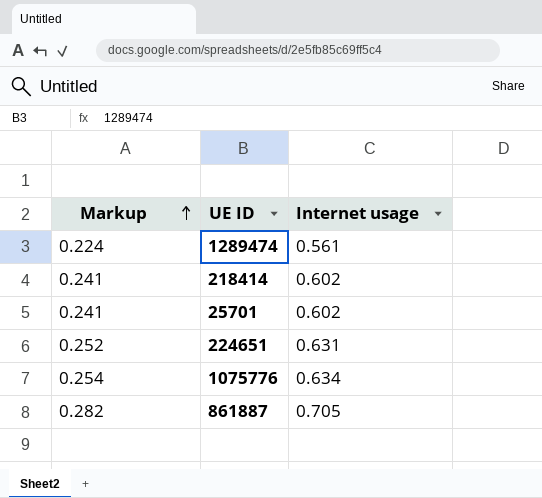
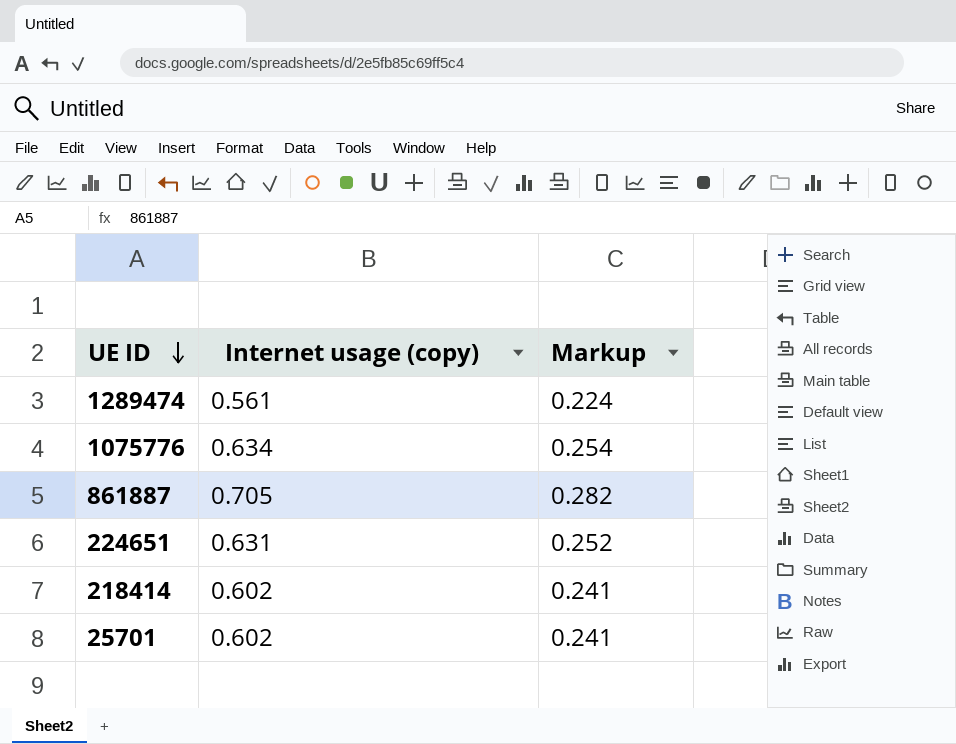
row order: Markup ascending -> UE ID descending
column name: Internet usage -> Internet usage (copy)
column Markup | position: 1 -> 3

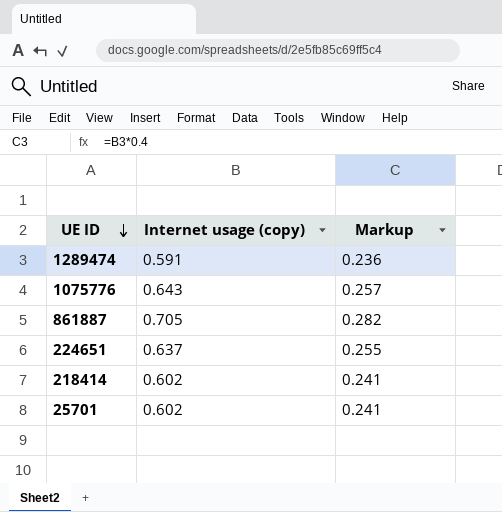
1289474 | Internet usage (copy): 0.561 -> 0.591
1289474 | Markup: 0.224 -> 0.236
1075776 | Internet usage (copy): 0.634 -> 0.643
1075776 | Markup: 0.254 -> 0.257
224651 | Internet usage (copy): 0.631 -> 0.637
224651 | Markup: 0.252 -> 0.255

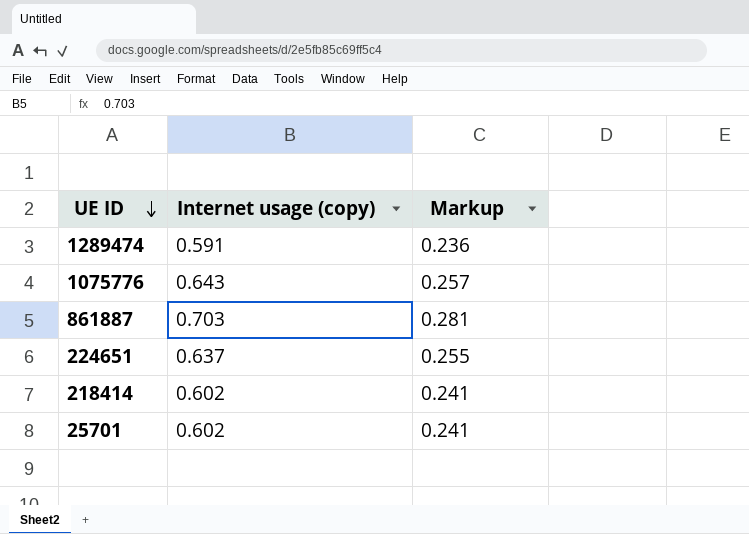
861887 | Internet usage (copy): 0.705 -> 0.703
861887 | Markup: 0.282 -> 0.281

